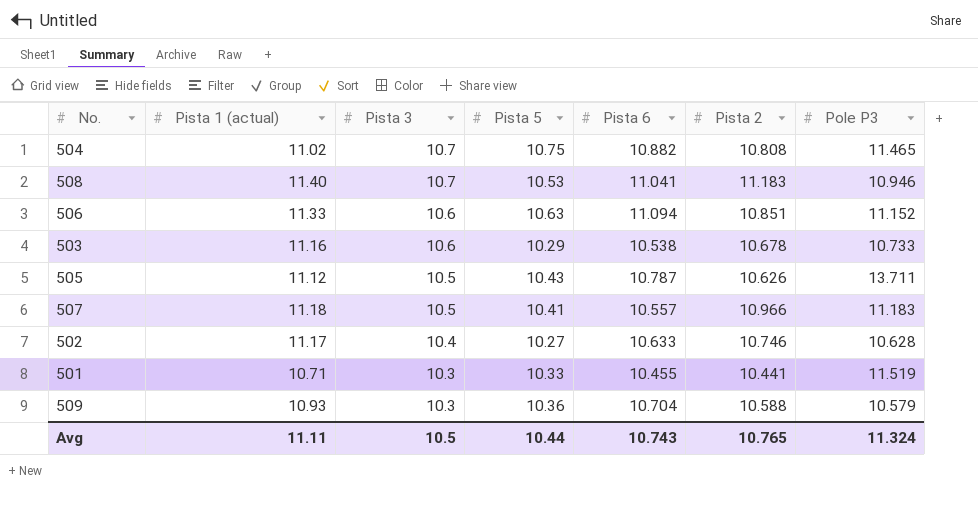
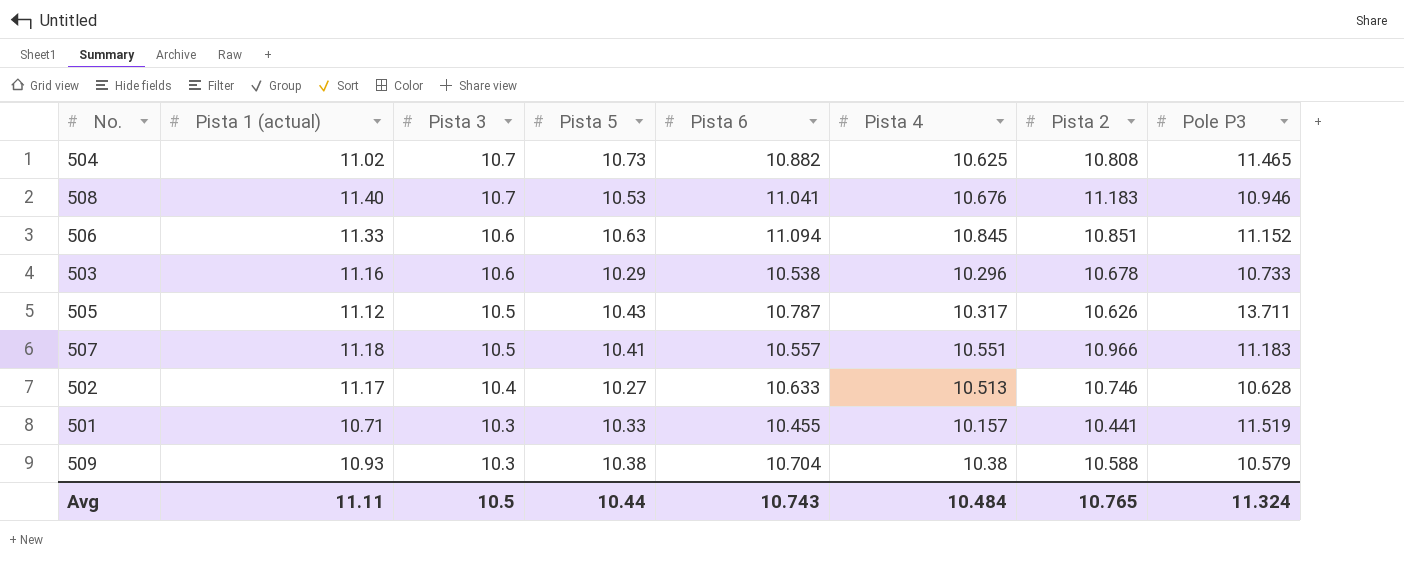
column Pista 4 | position: none -> 6
504 | Pista 5: 10.75 -> 10.73
509 | Pista 5: 10.36 -> 10.38

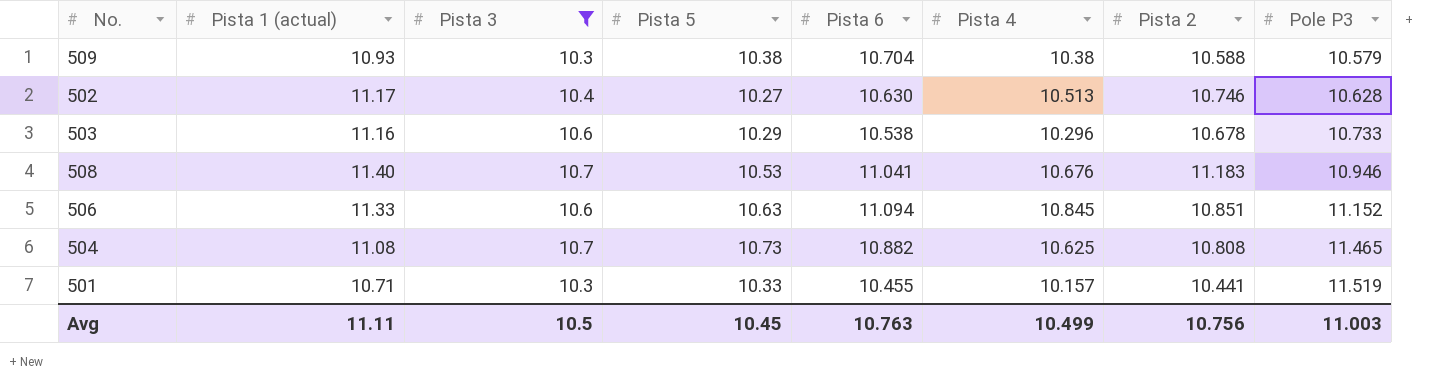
filter: none -> Pista 3 != 10.5
row order: Pista 3 descending -> Pole P3 ascending
502 | Pista 6: 10.633 -> 10.630
504 | Pista 1 (actual): 11.02 -> 11.08
Avg | Pista 5: 10.44 -> 10.45
Avg | Pista 6: 10.743 -> 10.763
Avg | Pista 4: 10.484 -> 10.499
Avg | Pista 2: 10.765 -> 10.756
Avg | Pole P3: 11.324 -> 11.003

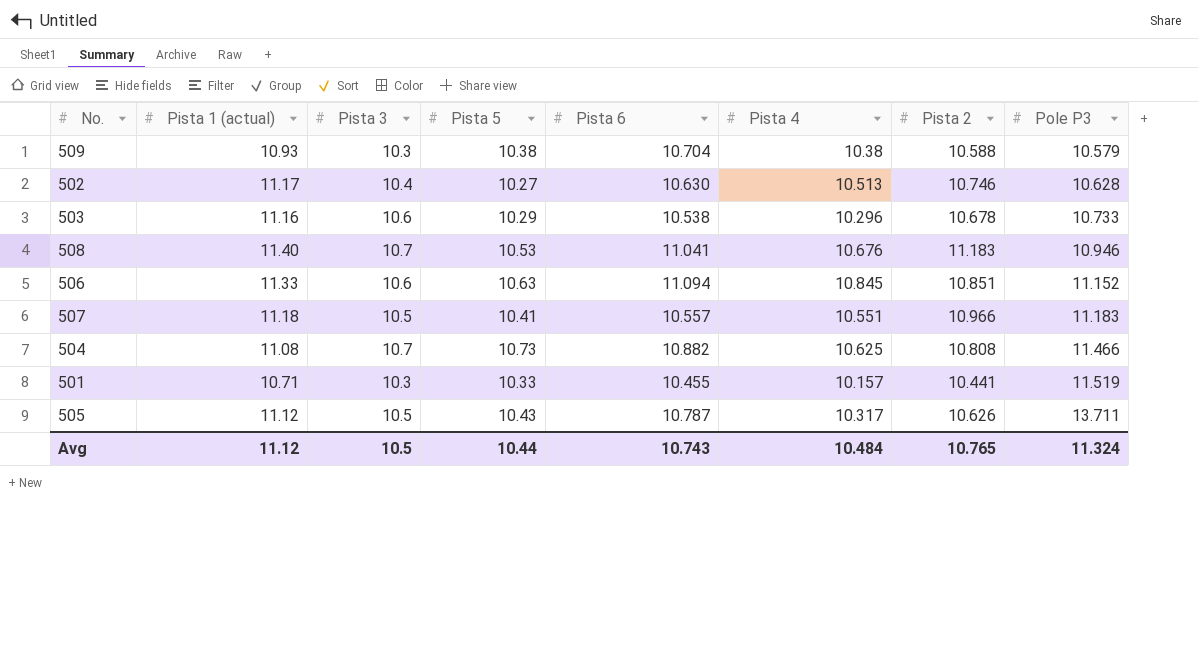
filter: Pista 3 != 10.5 -> none
504 | Pole P3: 11.465 -> 11.466
Avg | Pista 1 (actual): 11.11 -> 11.12
Avg | Pista 5: 10.45 -> 10.44
Avg | Pista 6: 10.763 -> 10.743
Avg | Pista 4: 10.499 -> 10.484
Avg | Pista 2: 10.756 -> 10.765
Avg | Pole P3: 11.003 -> 11.324

